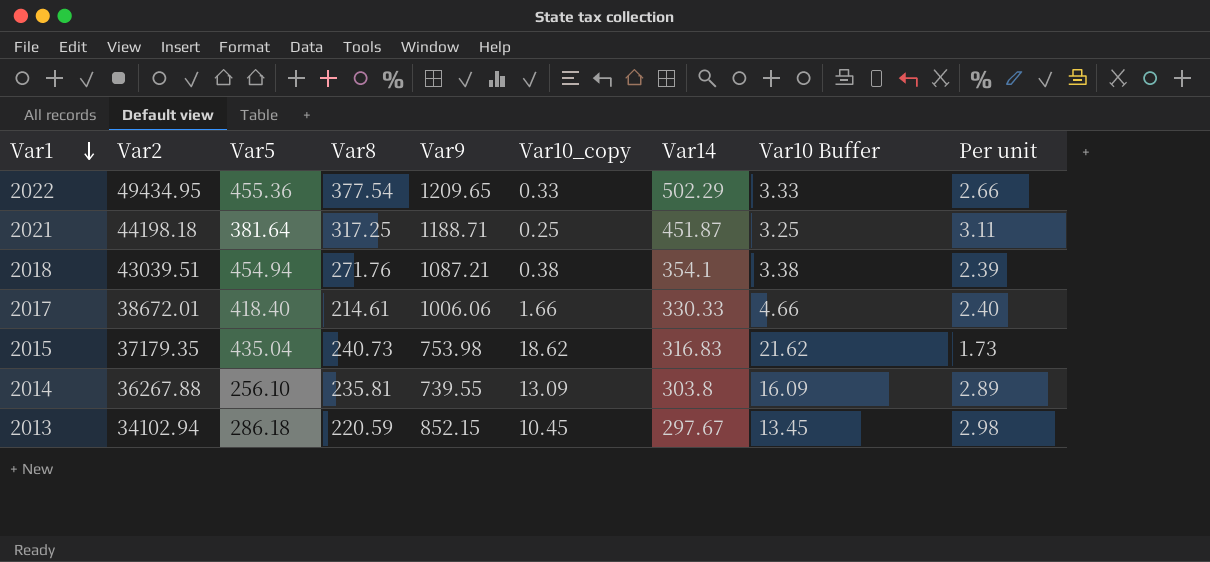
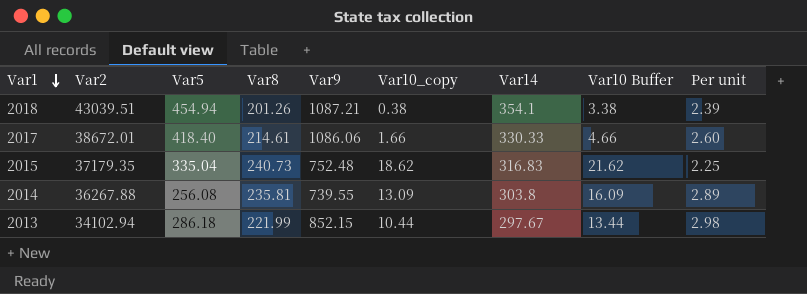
row 2022: 49434.95 | 455.36 | 377.54 | 1209.65 | 0.33 | 502.29 | 3.33 | 2.66 -> none
row 2021: 44198.18 | 381.64 | 317.25 | 1188.71 | 0.25 | 451.87 | 3.25 | 3.11 -> none
2018 | Var8: 271.76 -> 201.26
2017 | Var9: 1006.06 -> 1086.06
2017 | Per unit: 2.40 -> 2.60
2015 | Var5: 435.04 -> 335.04
2015 | Var9: 753.98 -> 752.48
2015 | Per unit: 1.73 -> 2.25
2014 | Var5: 256.10 -> 256.08
2013 | Var8: 220.59 -> 221.99
2013 | Var10_copy: 10.45 -> 10.44
2013 | Var10 Buffer: 13.45 -> 13.44

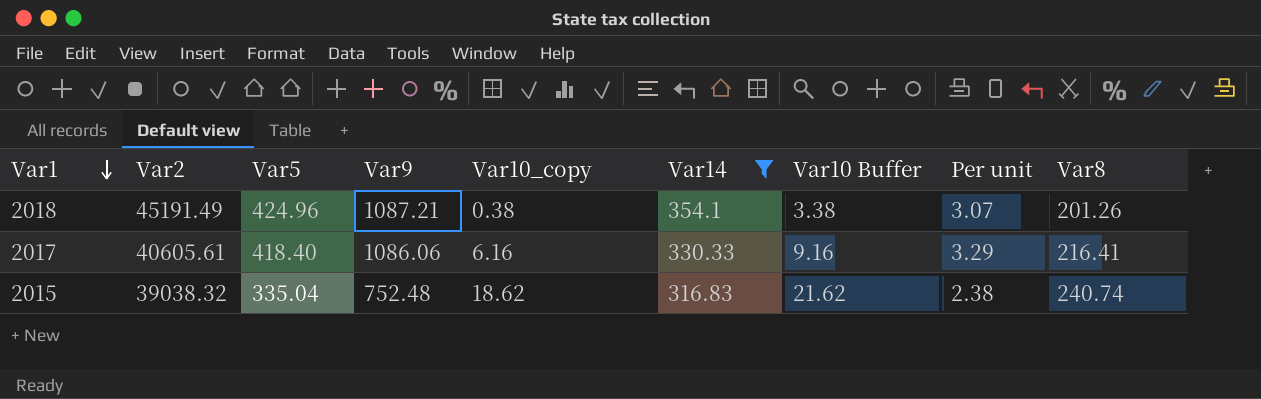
filter: none -> Var14 >= 316.83
column Per unit | formula: [Var9] / [Var5] -> [Var9] / [Var14]
column Var8 | position: 4 -> 9
2018 | Var2: 43039.51 -> 45191.49
2018 | Var5: 454.94 -> 424.96
2017 | Var2: 38672.01 -> 40605.61
2017 | Var10_copy: 1.66 -> 6.16
2017 | Var10 Buffer: 4.66 -> 9.16
2017 | Var8: 214.61 -> 216.41
2015 | Var2: 37179.35 -> 39038.32
2015 | Var8: 240.73 -> 240.74

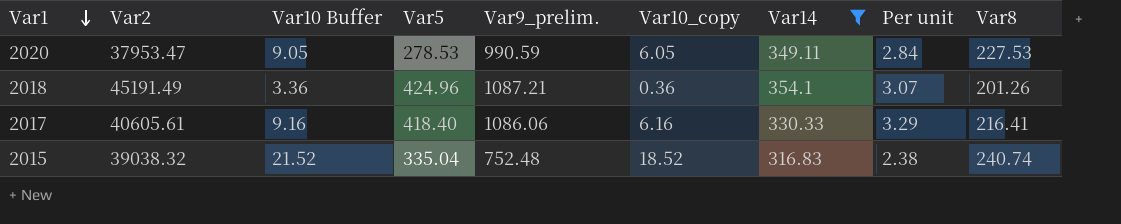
column Var10 Buffer | position: 7 -> 3
column name: Var9 -> Var9_prelim.
row 2020: none -> 37953.47 | 9.05 | 278.53 | 990.59 | 6.05 | 349.11 | 2.84 | 227.53
2018 | Var10 Buffer: 3.38 -> 3.36
2018 | Var10_copy: 0.38 -> 0.36
2015 | Var10 Buffer: 21.62 -> 21.52
2015 | Var10_copy: 18.62 -> 18.52

